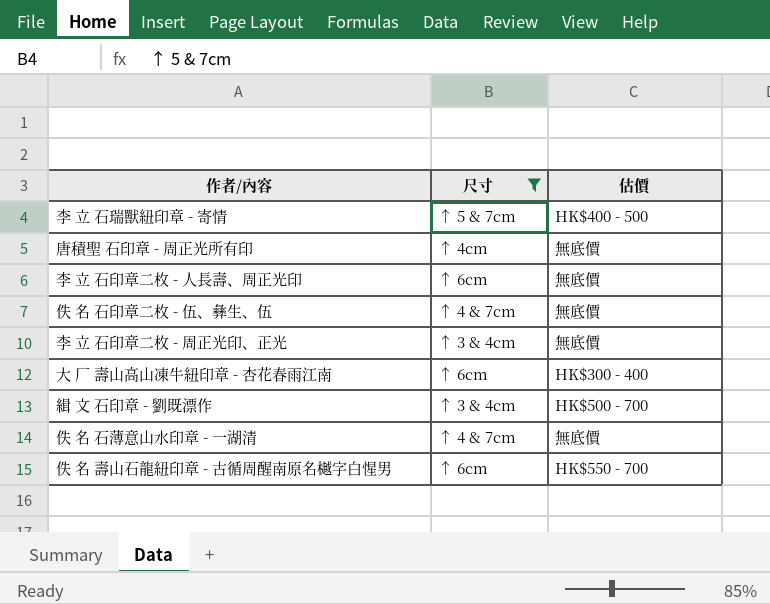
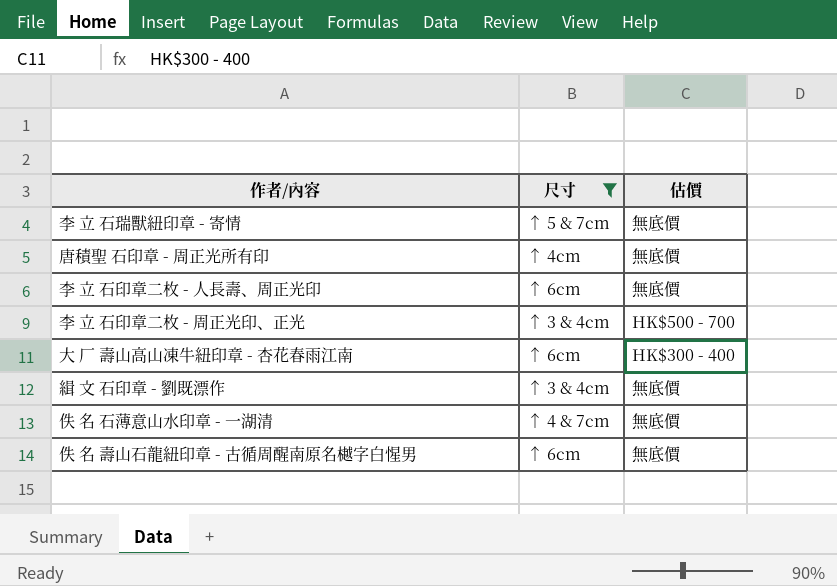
row 佚 名 石印章二枚 - 伍、彝生、伍: ↑ 4 & 7cm | 無底價 -> none
李 立 石瑞獸紐印章 - 寄情 | 估價: HK$400 - 500 -> 無底價
李 立 石印章二枚 - 周正光印、正光 | 估價: 無底價 -> HK$500 - 700
緝 文 石印章 - 劉既漂作 | 估價: HK$500 - 700 -> 無底價
佚 名 壽山石龍紐印章 - 古循周醒南原名樾字白惺男 | 估價: HK$550 - 700 -> 無底價

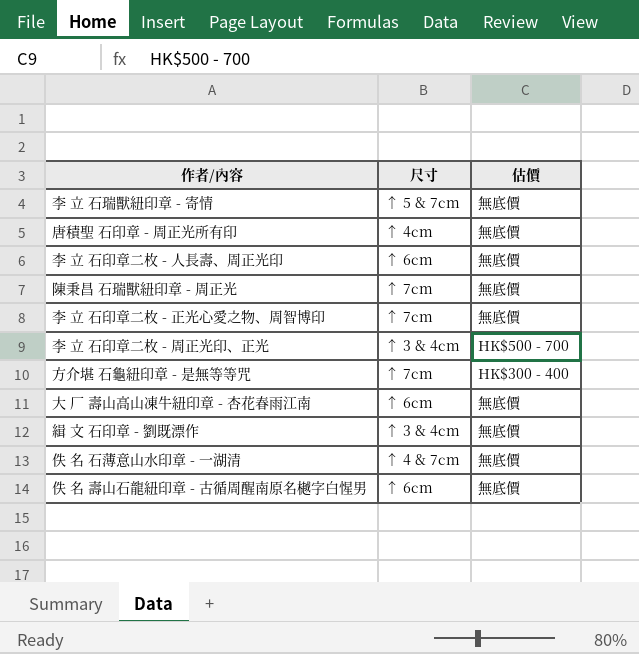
filter: 尺寸 != ↑ 7cm -> none
大 厂 壽山高山凍牛紐印章 - 杏花春雨江南 | 估價: HK$300 - 400 -> 無底價

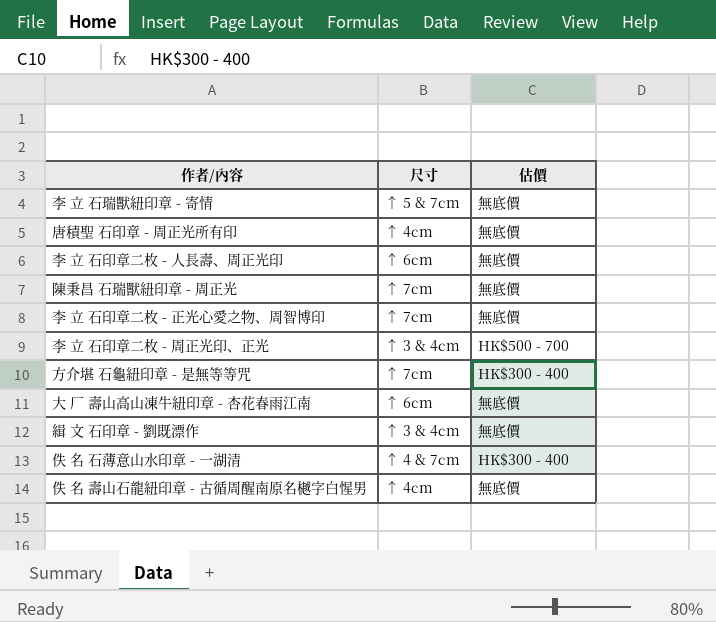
佚 名 石薄意山水印章 - 一湖清 | 估價: 無底價 -> HK$300 - 400
佚 名 壽山石龍紐印章 - 古循周醒南原名樾字白惺男 | 尺寸: ↑ 6cm -> ↑ 4cm

